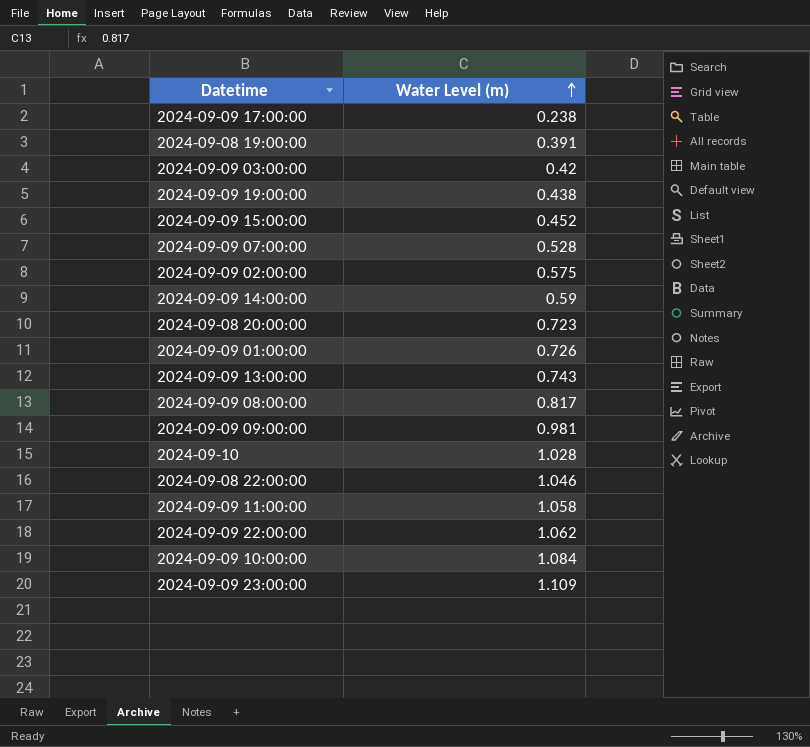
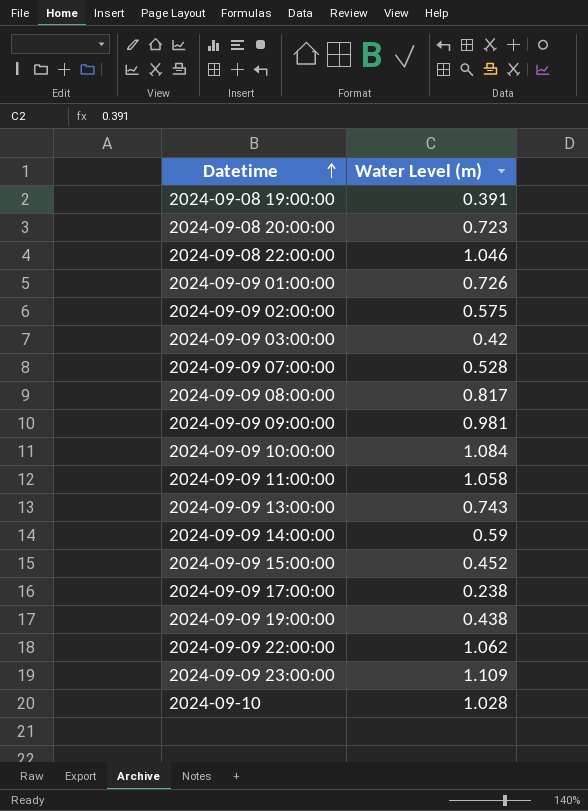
row order: Water Level (m) ascending -> Datetime ascending

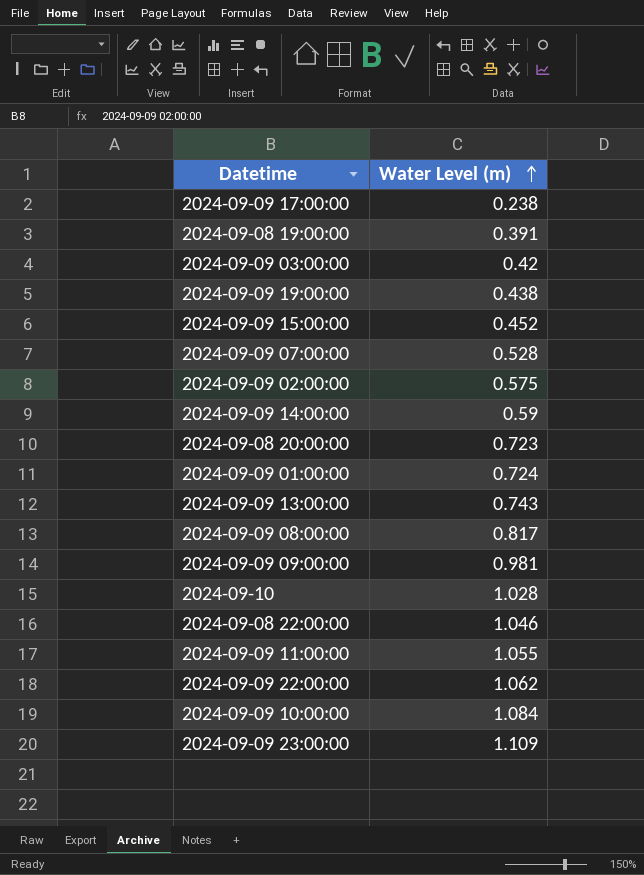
row order: Datetime ascending -> Water Level (m) ascending
2024-09-09 01:00:00 | Water Level (m): 0.726 -> 0.724
2024-09-09 11:00:00 | Water Level (m): 1.058 -> 1.055

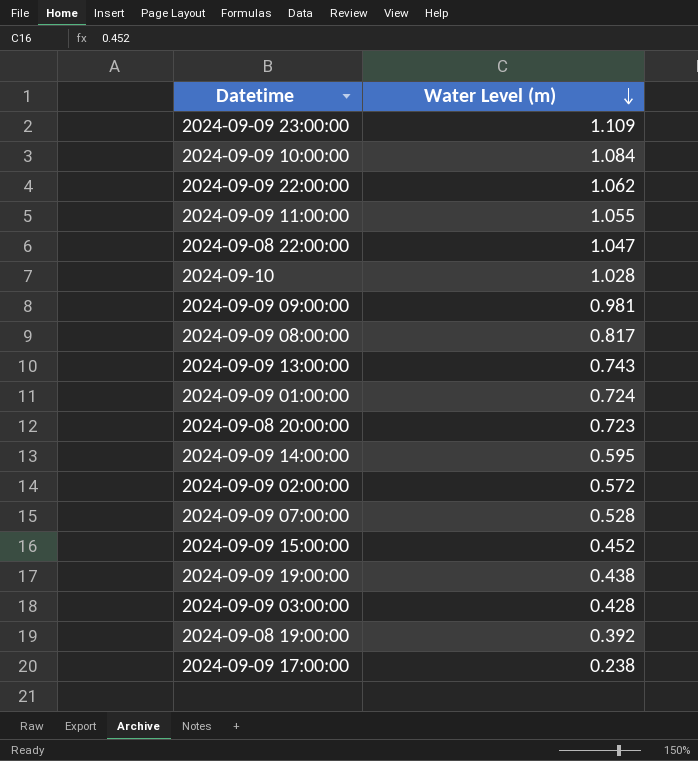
row order: Water Level (m) ascending -> Water Level (m) descending
2024-09-08 22:00:00 | Water Level (m): 1.046 -> 1.047
2024-09-09 14:00:00 | Water Level (m): 0.59 -> 0.595
2024-09-09 02:00:00 | Water Level (m): 0.575 -> 0.572
2024-09-09 03:00:00 | Water Level (m): 0.42 -> 0.428
2024-09-08 19:00:00 | Water Level (m): 0.391 -> 0.392

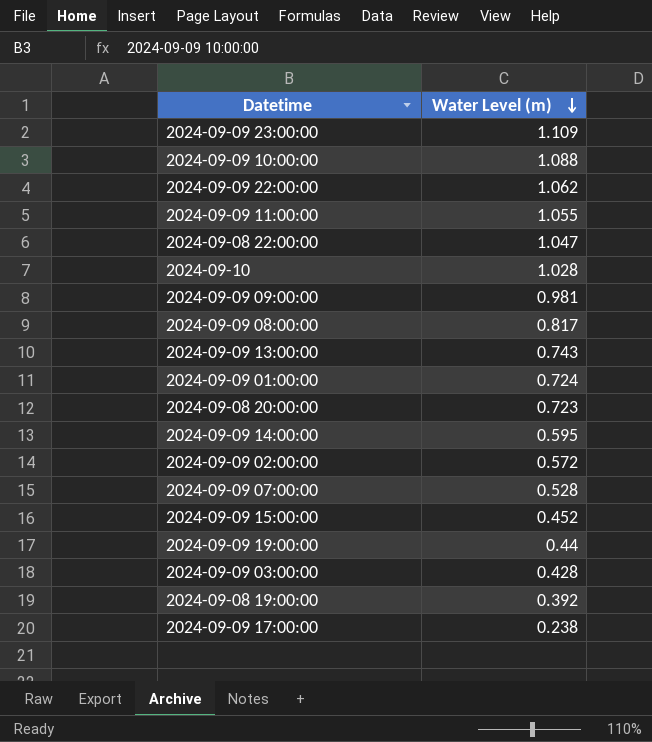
2024-09-09 10:00:00 | Water Level (m): 1.084 -> 1.088
2024-09-09 19:00:00 | Water Level (m): 0.438 -> 0.44

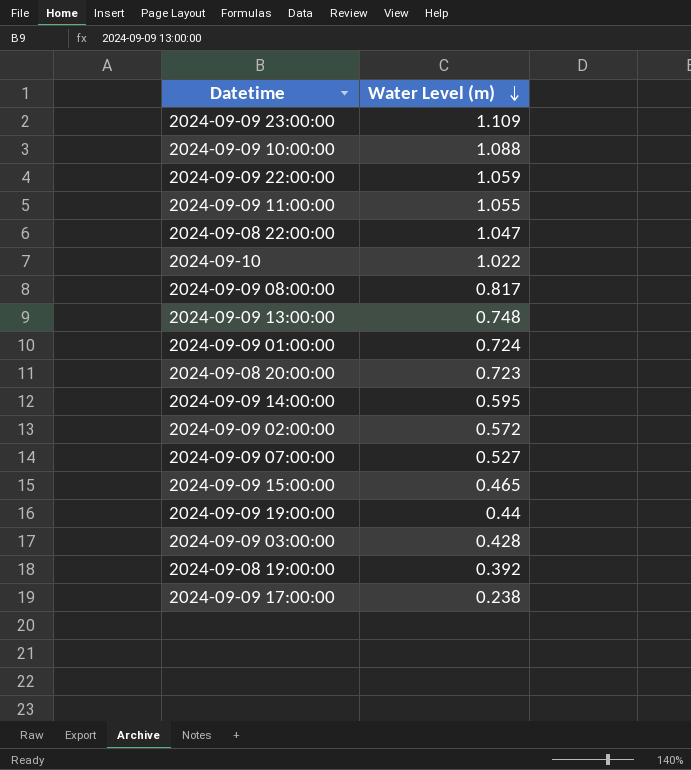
row 2024-09-09 09:00:00: 0.981 -> none
2024-09-09 22:00:00 | Water Level (m): 1.062 -> 1.059
2024-09-10 | Water Level (m): 1.028 -> 1.022
2024-09-09 13:00:00 | Water Level (m): 0.743 -> 0.748
2024-09-09 07:00:00 | Water Level (m): 0.528 -> 0.527
2024-09-09 15:00:00 | Water Level (m): 0.452 -> 0.465

